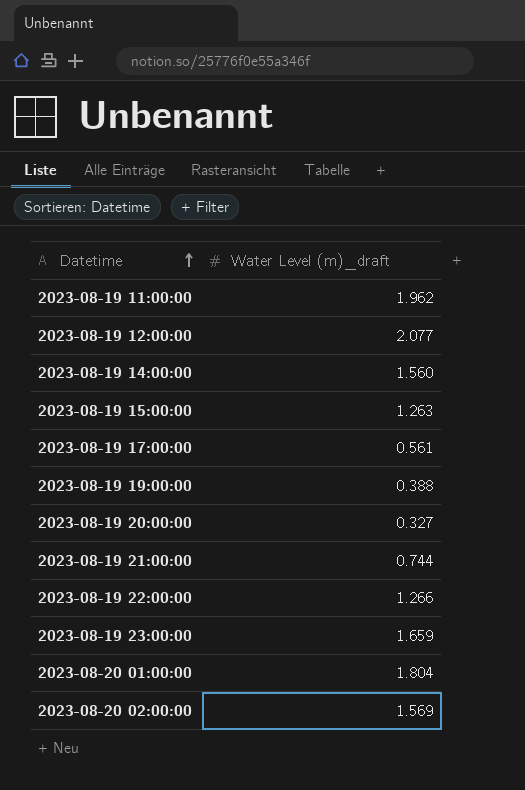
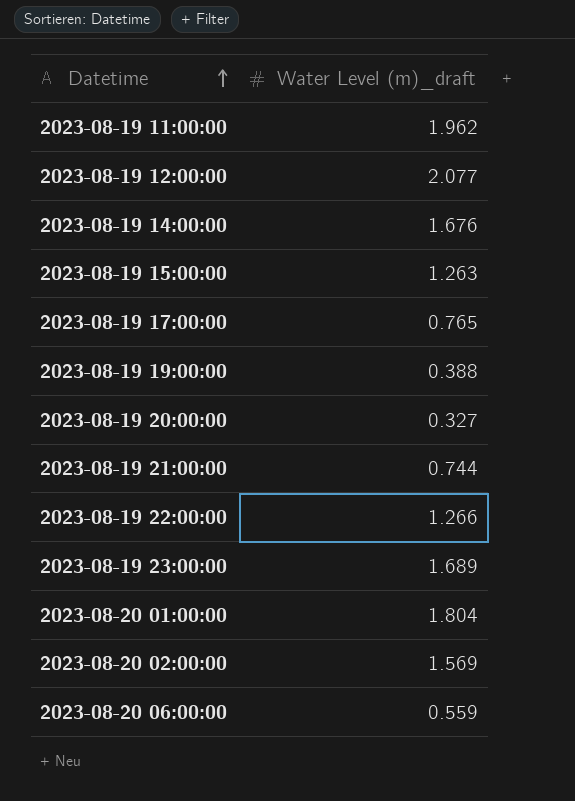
2023-08-19 14:00:00 | Water Level (m)_draft: 1.560 -> 1.676
2023-08-19 17:00:00 | Water Level (m)_draft: 0.561 -> 0.765
2023-08-19 23:00:00 | Water Level (m)_draft: 1.659 -> 1.689
row 2023-08-20 06:00:00: none -> 0.559

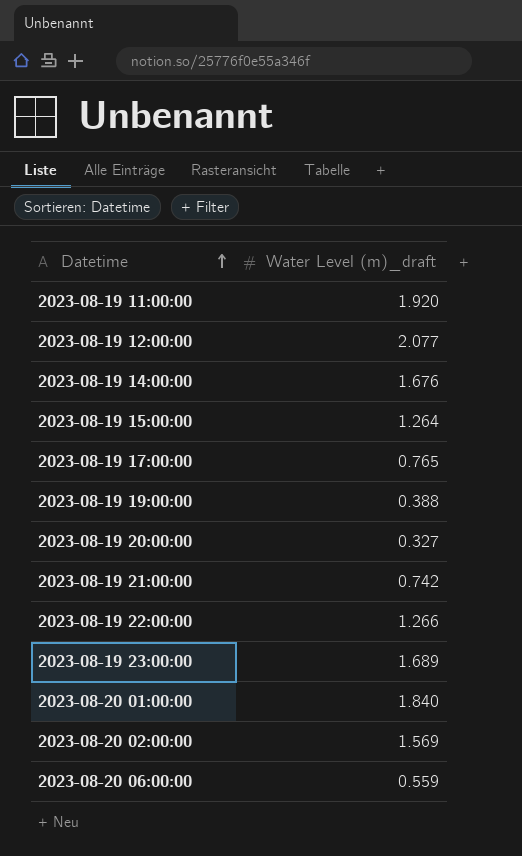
2023-08-19 11:00:00 | Water Level (m)_draft: 1.962 -> 1.920
2023-08-19 15:00:00 | Water Level (m)_draft: 1.263 -> 1.264
2023-08-19 21:00:00 | Water Level (m)_draft: 0.744 -> 0.742
2023-08-20 01:00:00 | Water Level (m)_draft: 1.804 -> 1.840

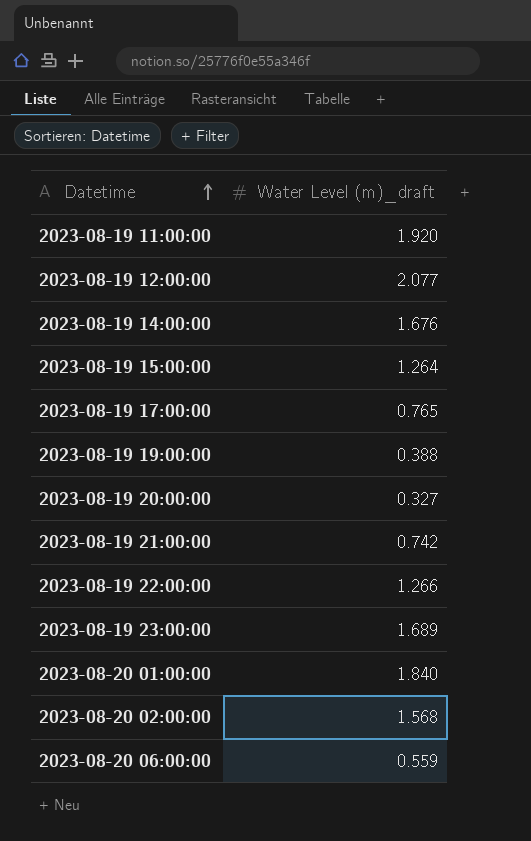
2023-08-20 02:00:00 | Water Level (m)_draft: 1.569 -> 1.568

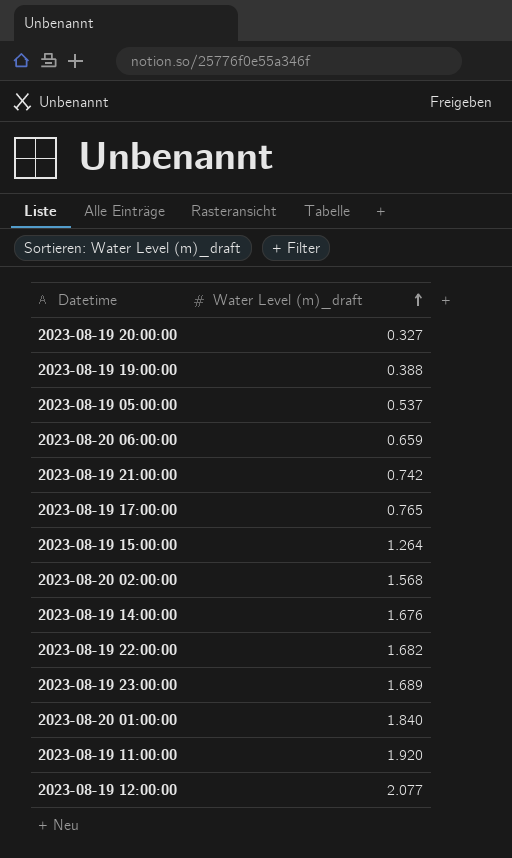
row order: Datetime ascending -> Water Level (m)_draft ascending
row 2023-08-19 05:00:00: none -> 0.537
2023-08-20 06:00:00 | Water Level (m)_draft: 0.559 -> 0.659
2023-08-19 22:00:00 | Water Level (m)_draft: 1.266 -> 1.682

